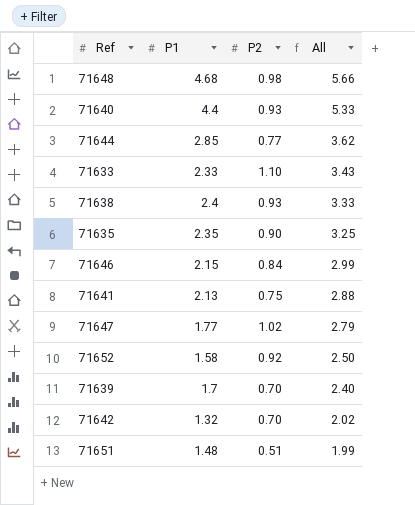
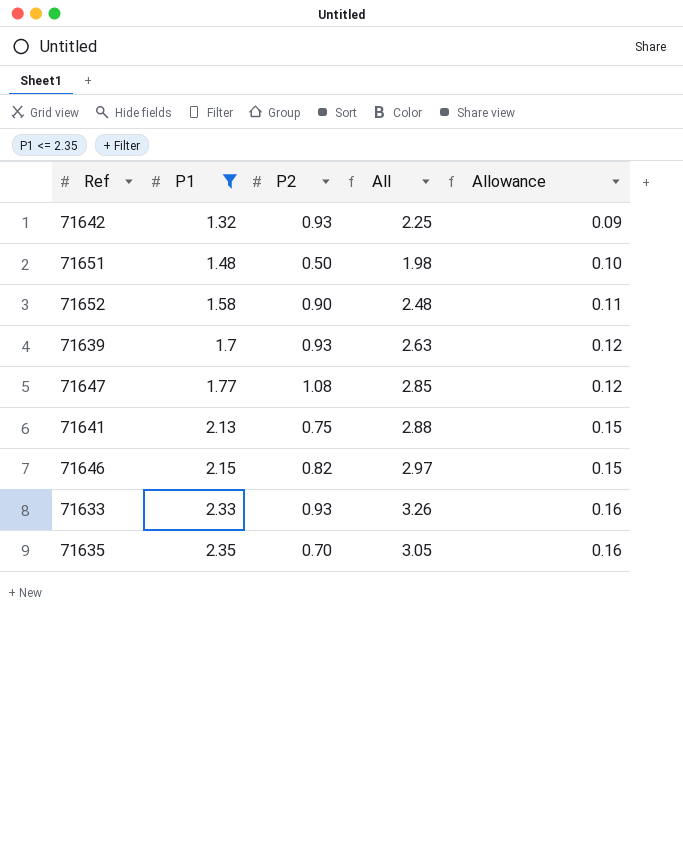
filter: none -> P1 <= 2.35
row order: All descending -> P1 ascending
column Allowance | formula: none -> [P1] * 0.07
71642 | P2: 0.70 -> 0.93
71642 | All: 2.02 -> 2.25
71651 | P2: 0.51 -> 0.50
71651 | All: 1.99 -> 1.98
71652 | P2: 0.92 -> 0.90
71652 | All: 2.50 -> 2.48
71639 | P2: 0.70 -> 0.93
71639 | All: 2.40 -> 2.63
71647 | P2: 1.02 -> 1.08
71647 | All: 2.79 -> 2.85
71646 | P2: 0.84 -> 0.82
71646 | All: 2.99 -> 2.97
71633 | P2: 1.10 -> 0.93
71633 | All: 3.43 -> 3.26
71635 | P2: 0.90 -> 0.70
71635 | All: 3.25 -> 3.05

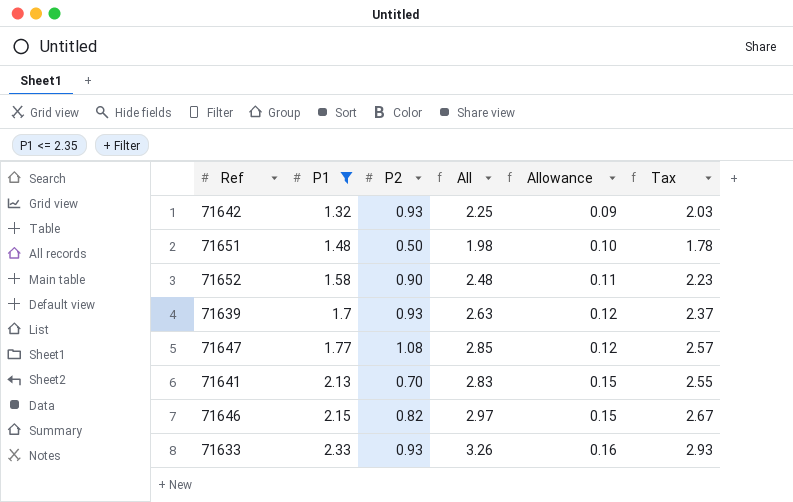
column Tax | formula: none -> [All] * 0.9
row 71635: 2.35 | 0.70 | 3.05 | 0.16 -> none
71641 | P2: 0.75 -> 0.70
71641 | All: 2.88 -> 2.83

